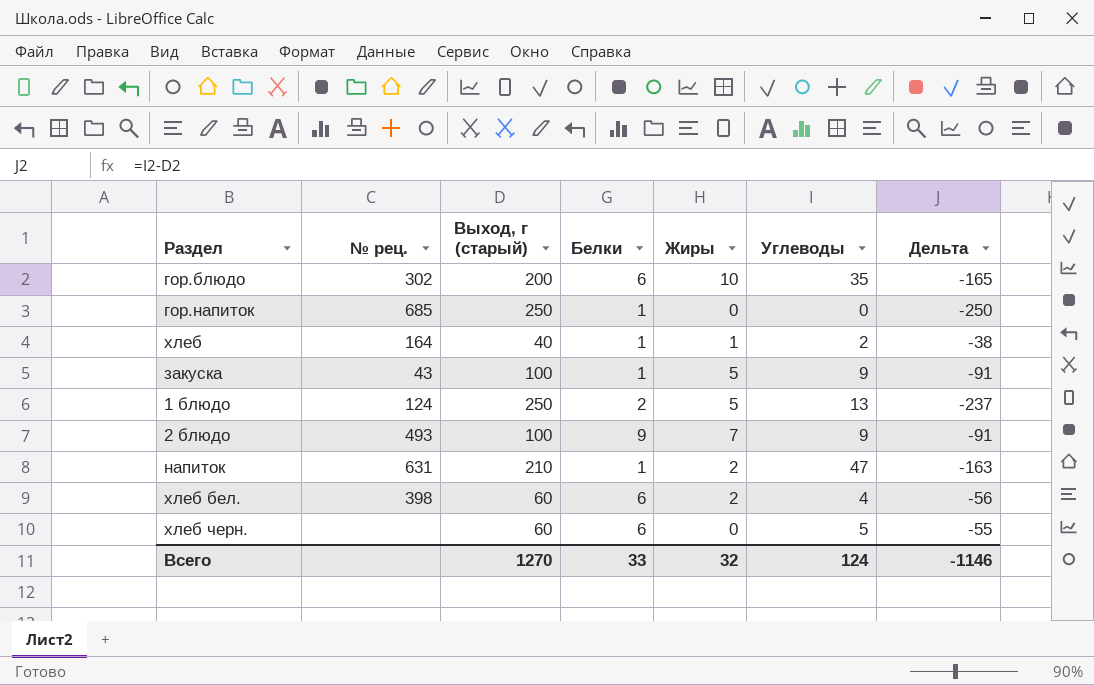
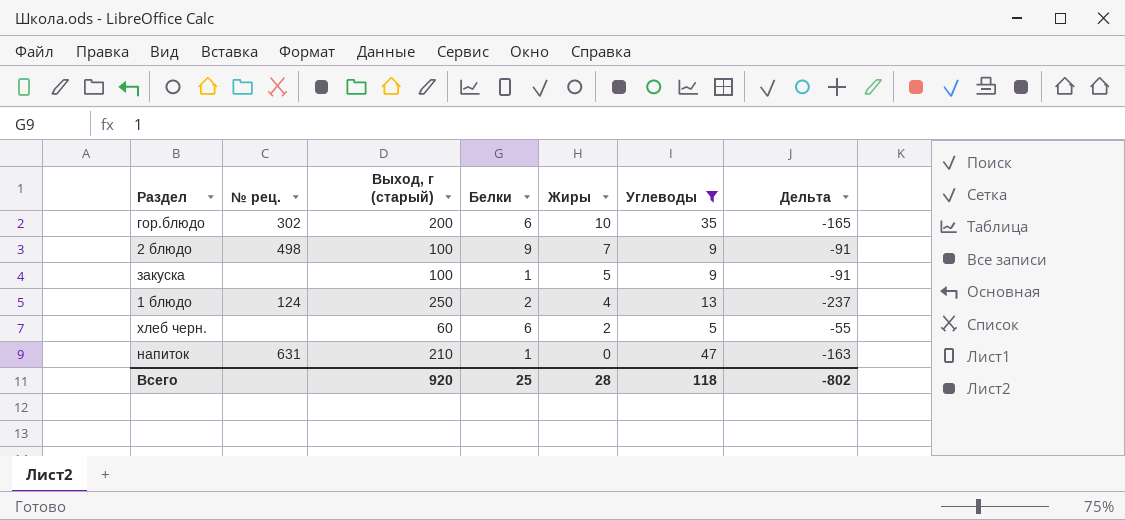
filter: none -> Углеводы >= 5
row order: none -> Жиры descending
2 блюдо | № рец.: 493 -> 498
закуска | № рец.: 43 -> none
1 блюдо | Жиры: 5 -> 4
хлеб черн. | Жиры: 0 -> 2
напиток | Жиры: 2 -> 0
Всего | Выход, г (старый): 1270 -> 920
Всего | Белки: 33 -> 25
Всего | Жиры: 32 -> 28
Всего | Углеводы: 124 -> 118
Всего | Дельта: -1146 -> -802

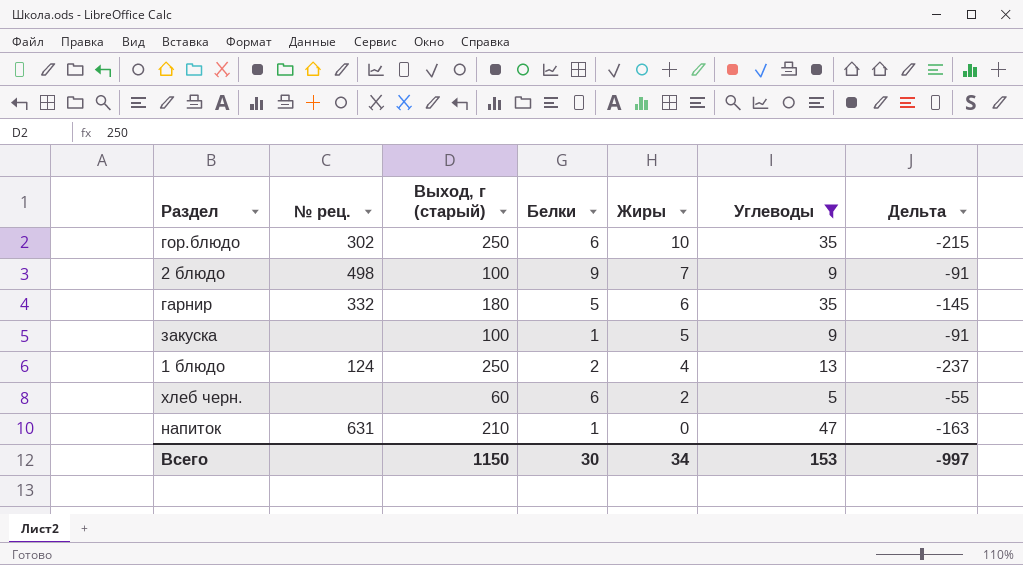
гор.блюдо | Выход, г (старый): 200 -> 250
гор.блюдо | Дельта: -165 -> -215
row гарнир: none -> 332 | 180 | 5 | 6 | 35 | -145
Всего | Выход, г (старый): 920 -> 1150
Всего | Белки: 25 -> 30
Всего | Жиры: 28 -> 34
Всего | Углеводы: 118 -> 153
Всего | Дельта: -802 -> -997

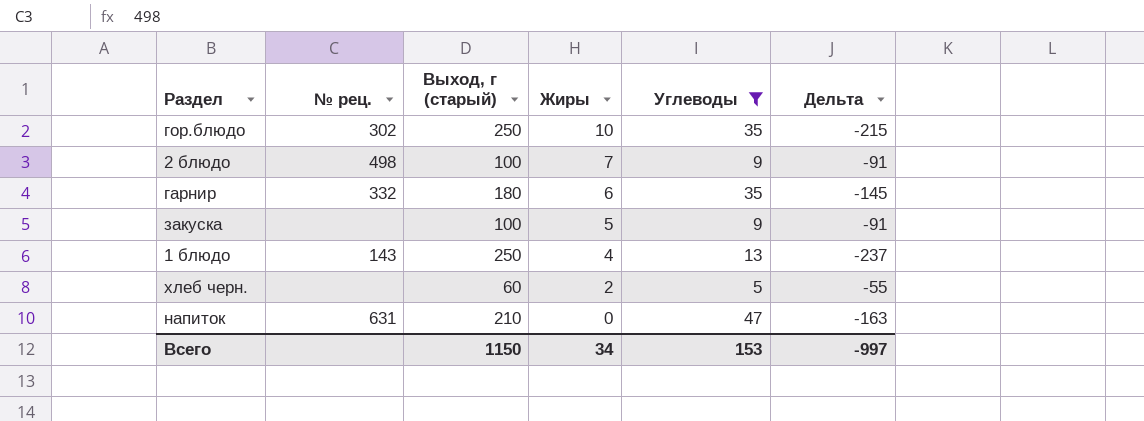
column Белки | position: 4 -> none
1 блюдо | № рец.: 124 -> 143

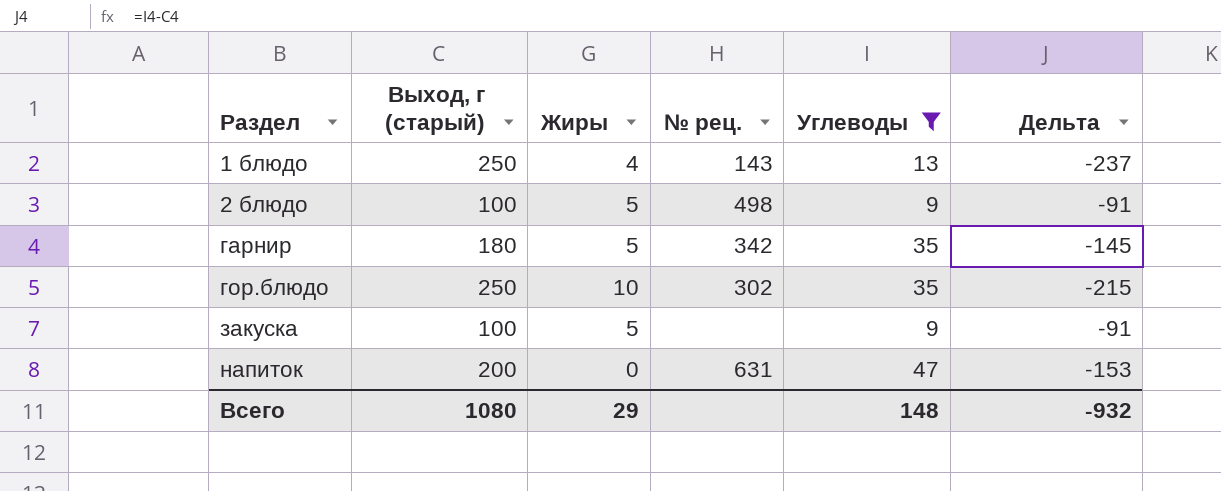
row order: Жиры descending -> Раздел ascending
column № рец. | position: 2 -> 4
row хлеб черн.: none | 60 | 2 | 5 | -55 -> none
2 блюдо | Жиры: 7 -> 5
гарнир | Жиры: 6 -> 5
гарнир | № рец.: 332 -> 342
напиток | Выход, г (старый): 210 -> 200
напиток | Дельта: -163 -> -153
Всего | Выход, г (старый): 1150 -> 1080
Всего | Жиры: 34 -> 29
Всего | Углеводы: 153 -> 148
Всего | Дельта: -997 -> -932

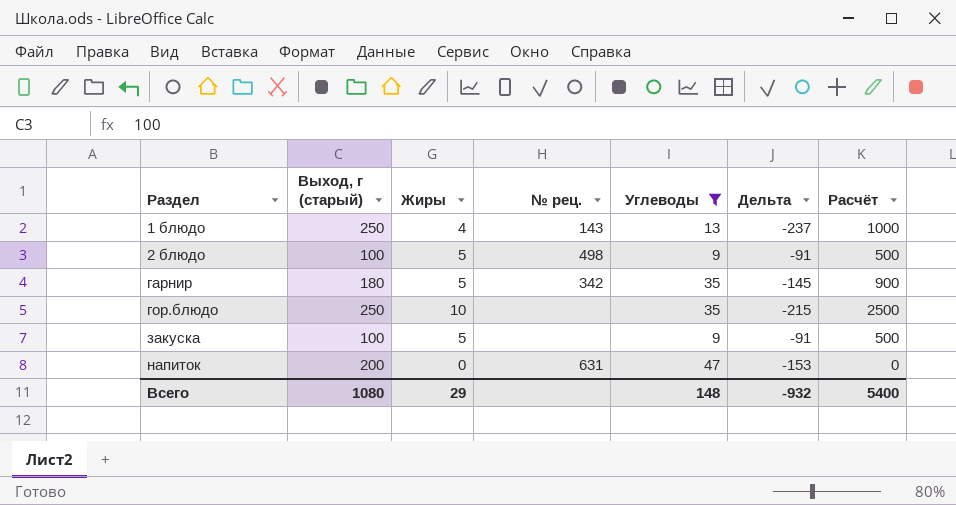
column Расчёт | formula: none -> [Выход, г (старый)] * [Жиры]
гор.блюдо | № рец.: 302 -> none

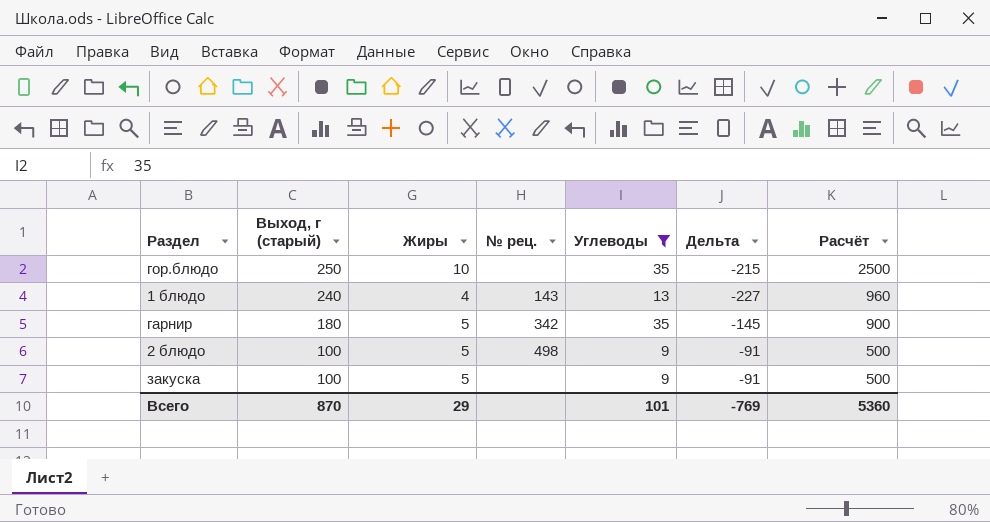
row order: Раздел ascending -> Выход, г (старый) descending
row напиток: 200 | 0 | 631 | 47 | -153 | 0 -> none
1 блюдо | Выход, г (старый): 250 -> 240
1 блюдо | Дельта: -237 -> -227
1 блюдо | Расчёт: 1000 -> 960
Всего | Выход, г (старый): 1080 -> 870
Всего | Углеводы: 148 -> 101
Всего | Дельта: -932 -> -769
Всего | Расчёт: 5400 -> 5360

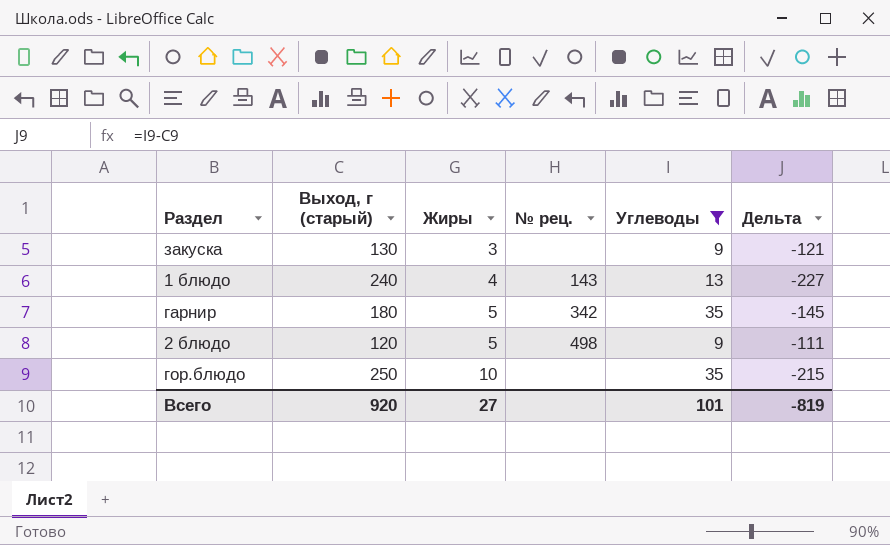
row order: Выход, г (старый) descending -> Жиры ascending
column Расчёт | formula: [Выход, г (старый)] * [Жиры] -> none
закуска | Выход, г (старый): 100 -> 130
закуска | Жиры: 5 -> 3
закуска | Дельта: -91 -> -121
2 блюдо | Выход, г (старый): 100 -> 120
2 блюдо | Дельта: -91 -> -111
Всего | Выход, г (старый): 870 -> 920
Всего | Жиры: 29 -> 27
Всего | Дельта: -769 -> -819

